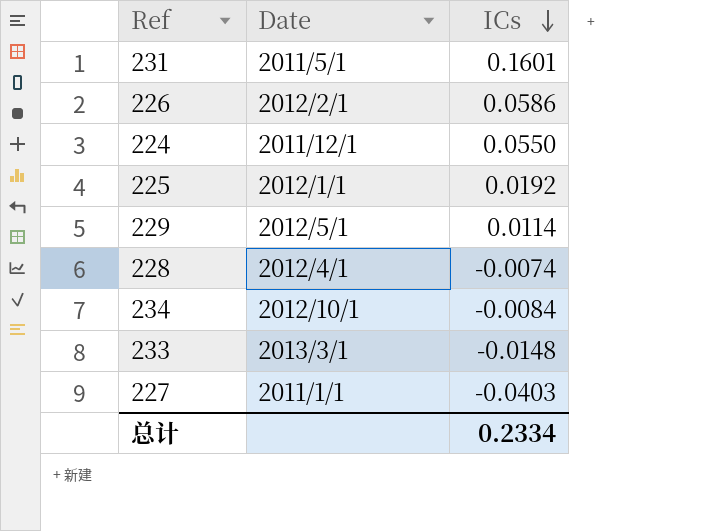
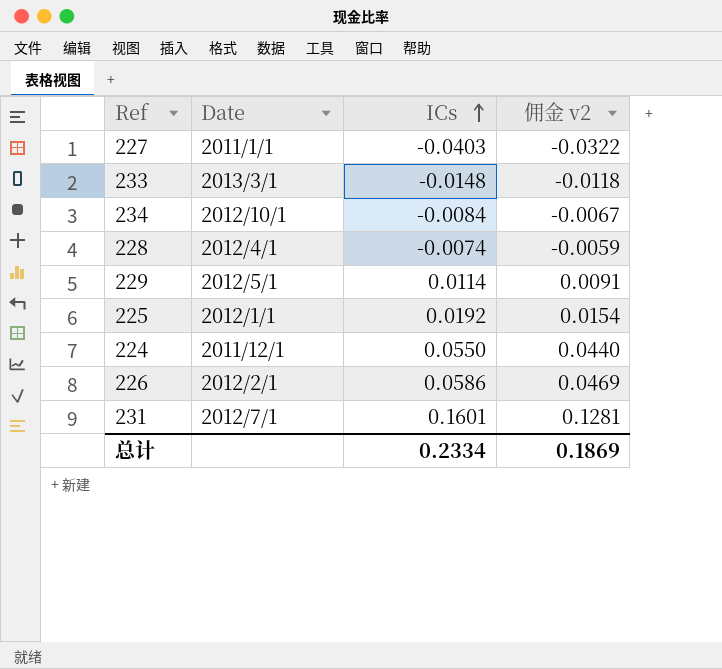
row order: ICs descending -> ICs ascending
column 佣金 v2 | formula: none -> [ICs] * 0.8
231 | Date: 2011/5/1 -> 2012/7/1

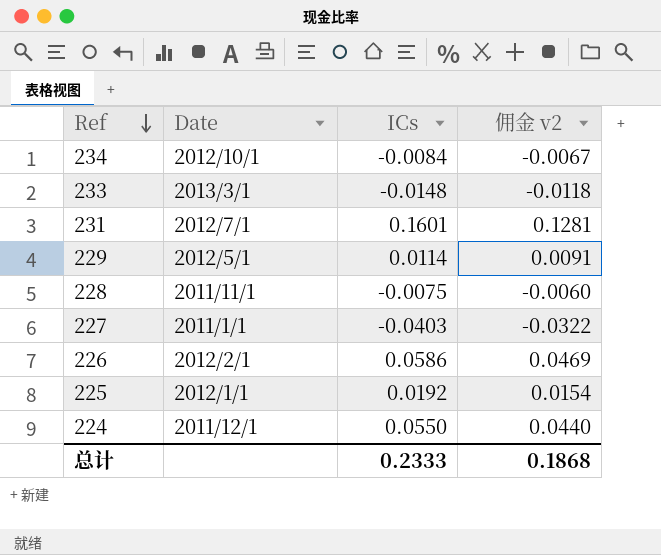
row order: ICs ascending -> Ref descending
228 | Date: 2012/4/1 -> 2011/11/1
228 | ICs: -0.0074 -> -0.0075
228 | 佣金 v2: -0.0059 -> -0.0060
总计 | ICs: 0.2334 -> 0.2333
总计 | 佣金 v2: 0.1869 -> 0.1868

